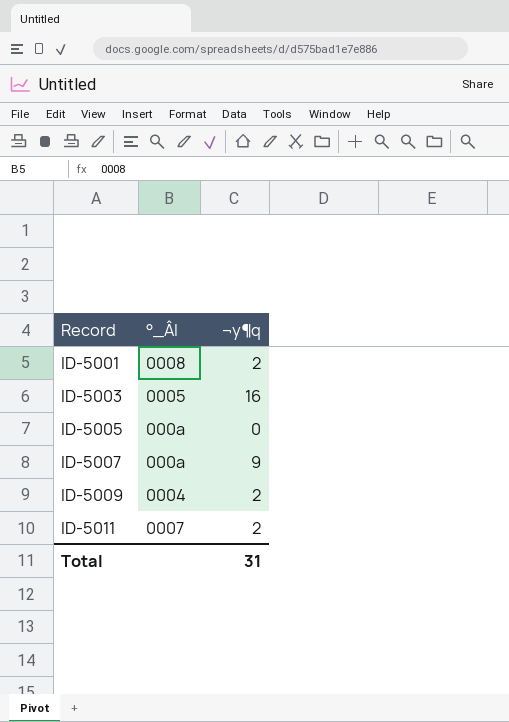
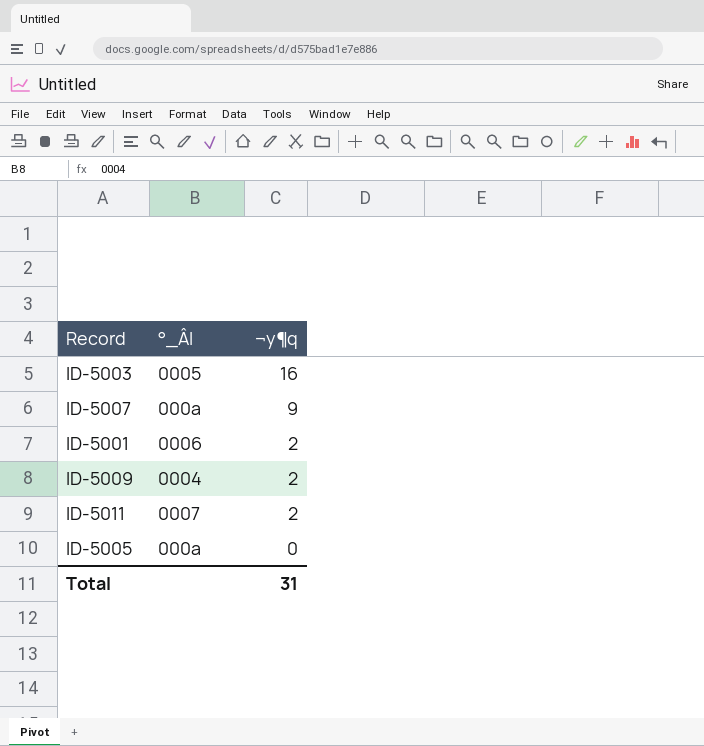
row order: Record ascending -> ¬y¶q descending
ID-5001 | °_ÂI: 0008 -> 0006

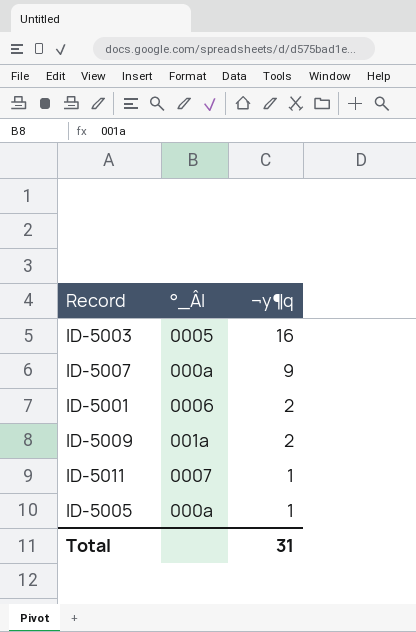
ID-5009 | °_ÂI: 0004 -> 001a
ID-5011 | ¬y¶q: 2 -> 1
ID-5005 | ¬y¶q: 0 -> 1

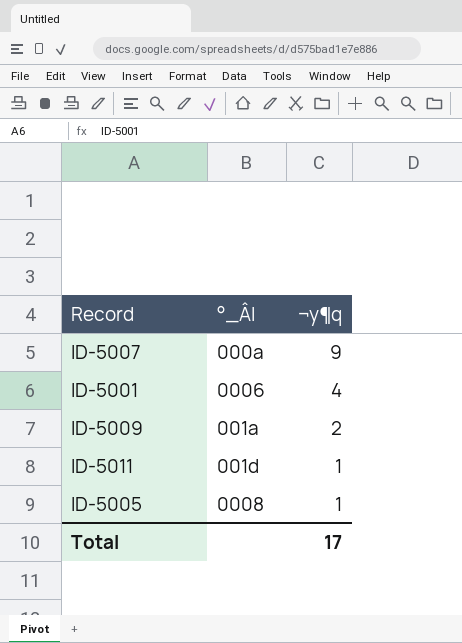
row ID-5003: 0005 | 16 -> none
ID-5001 | ¬y¶q: 2 -> 4
ID-5011 | °_ÂI: 0007 -> 001d
ID-5005 | °_ÂI: 000a -> 0008
Total | ¬y¶q: 31 -> 17

